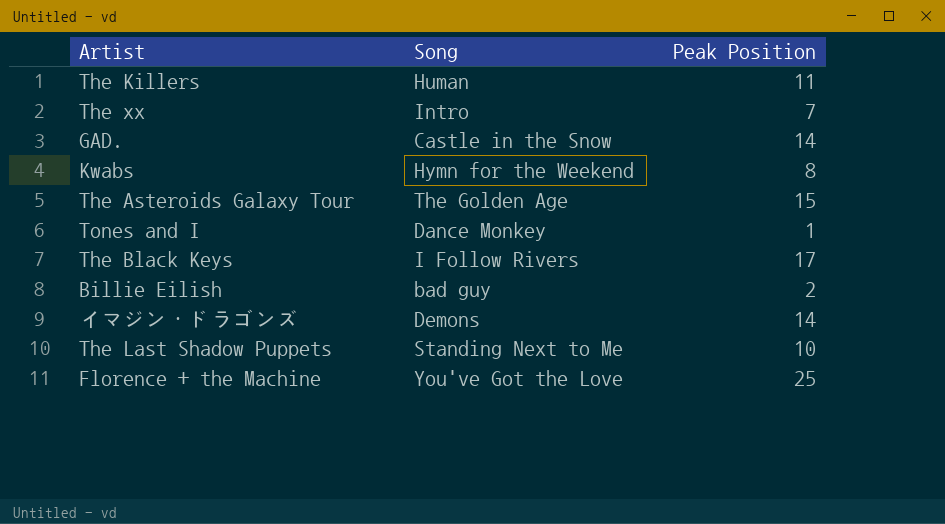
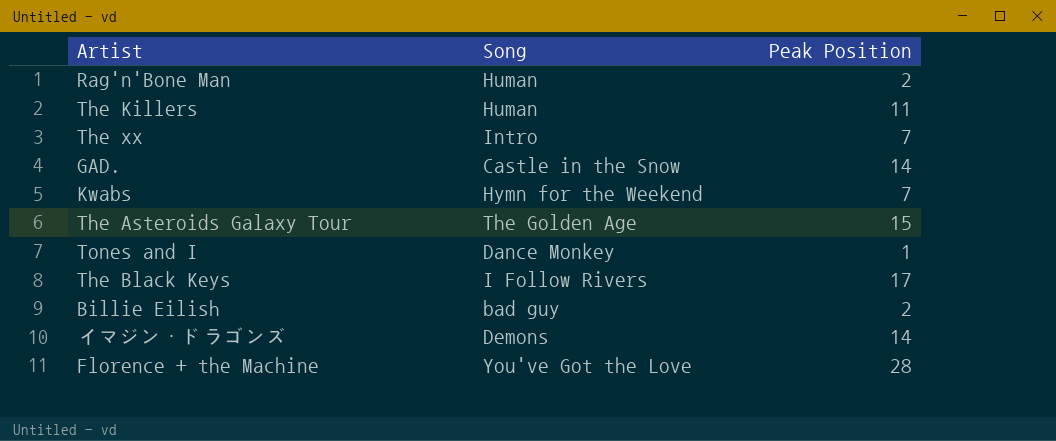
row The Last Shadow Puppets: Standing Next to Me | 10 -> none
row Rag'n'Bone Man: none -> Human | 2
Kwabs | Peak Position: 8 -> 7
Florence + the Machine | Peak Position: 25 -> 28

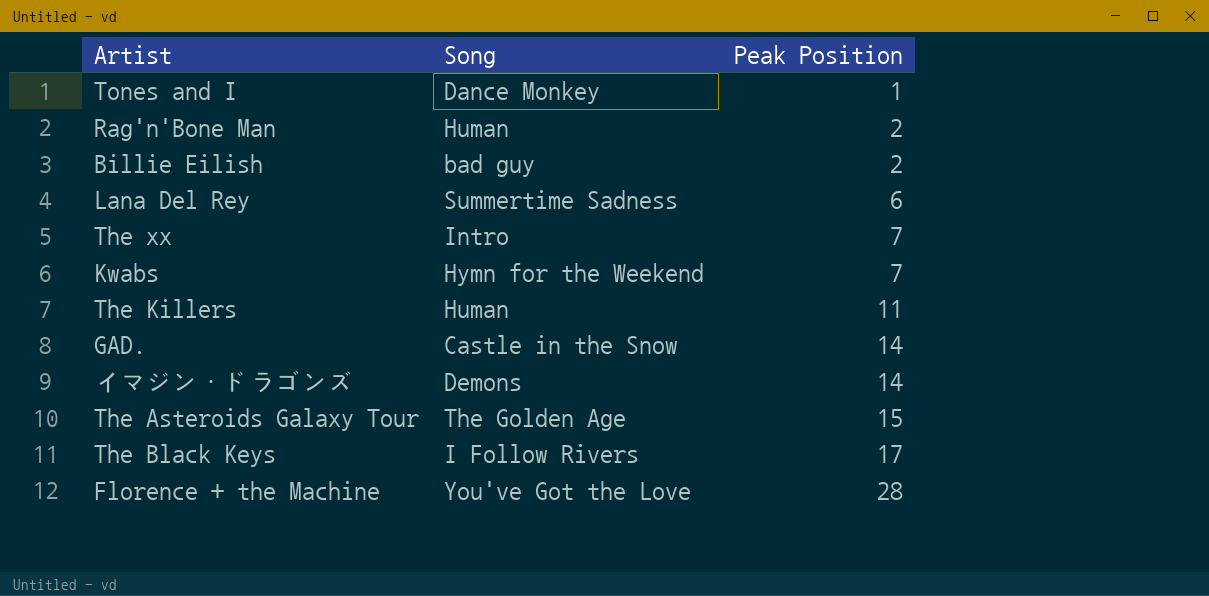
row order: none -> Peak Position ascending
row Lana Del Rey: none -> Summertime Sadness | 6

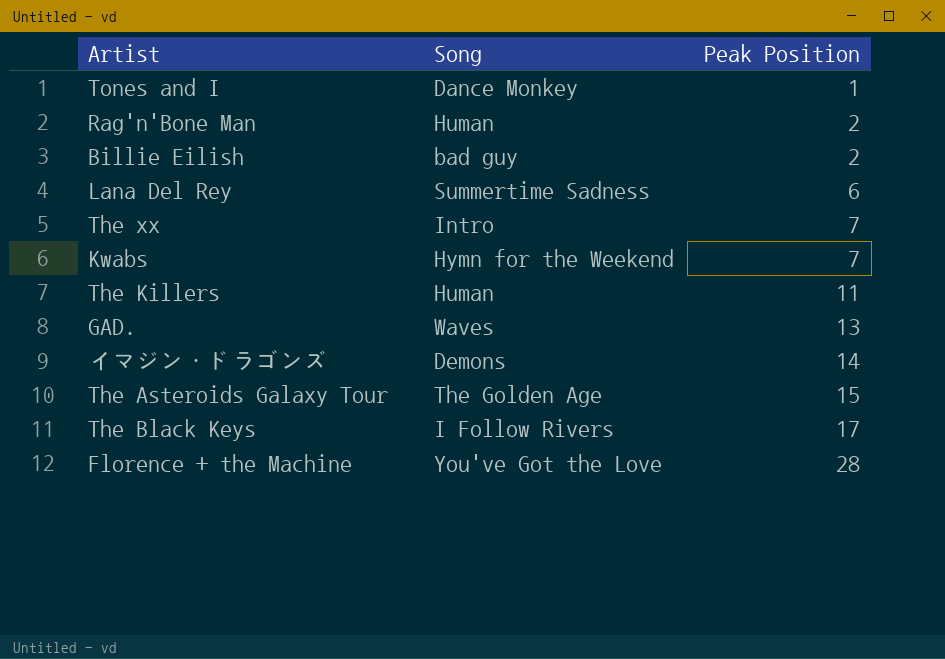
GAD. | Song: Castle in the Snow -> Waves
GAD. | Peak Position: 14 -> 13

